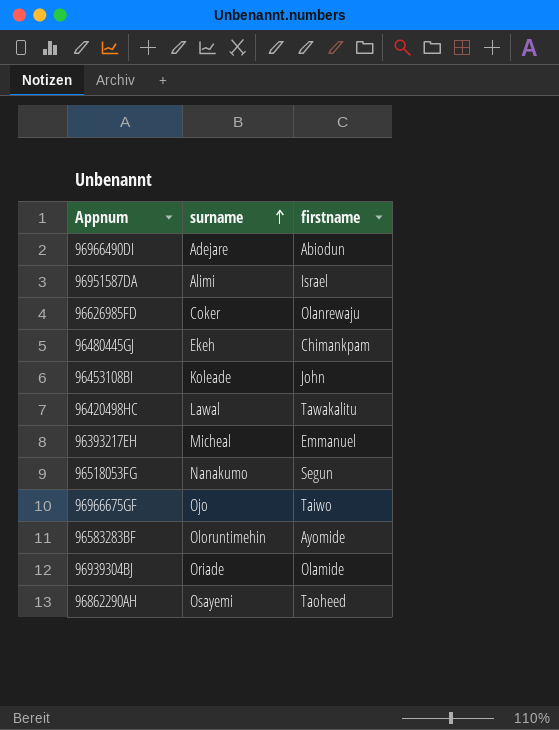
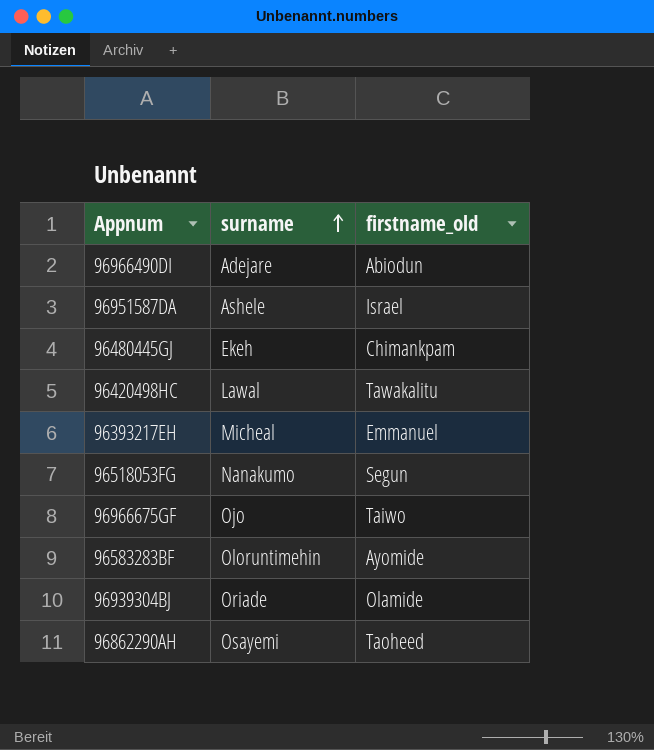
column name: firstname -> firstname_old
row 96626985FD: Coker | Olanrewaju -> none
row 96453108BI: Koleade | John -> none
96951587DA | surname: Alimi -> Ashele

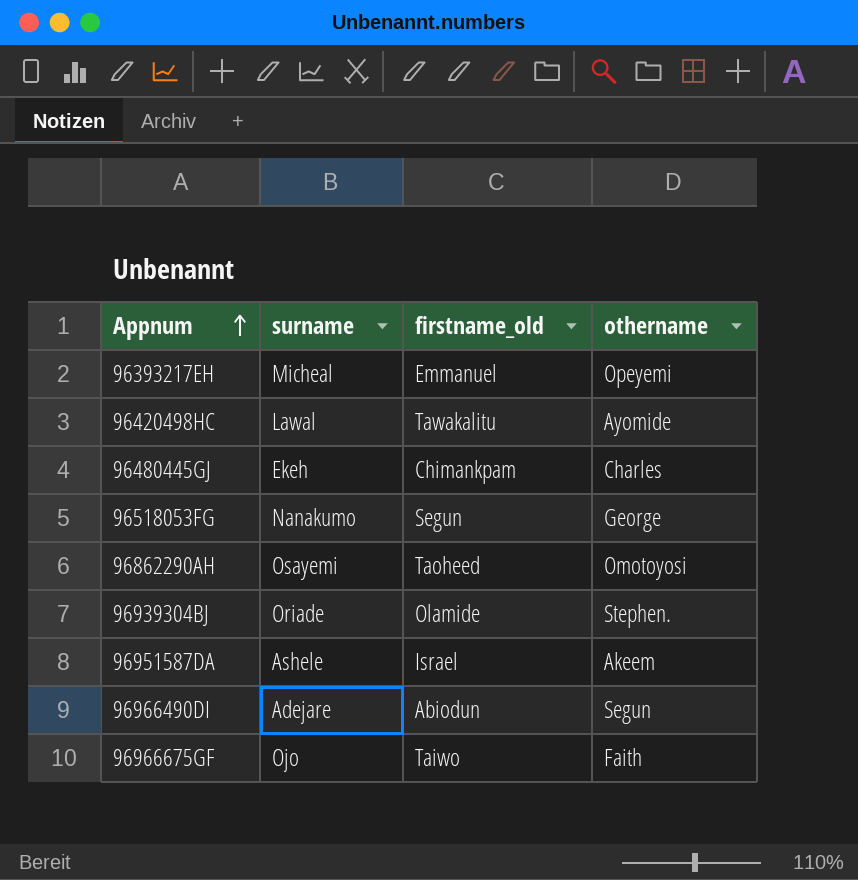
row order: surname ascending -> Appnum ascending
column othername | position: none -> 4
row 96583283BF: Oloruntimehin | Ayomide -> none

